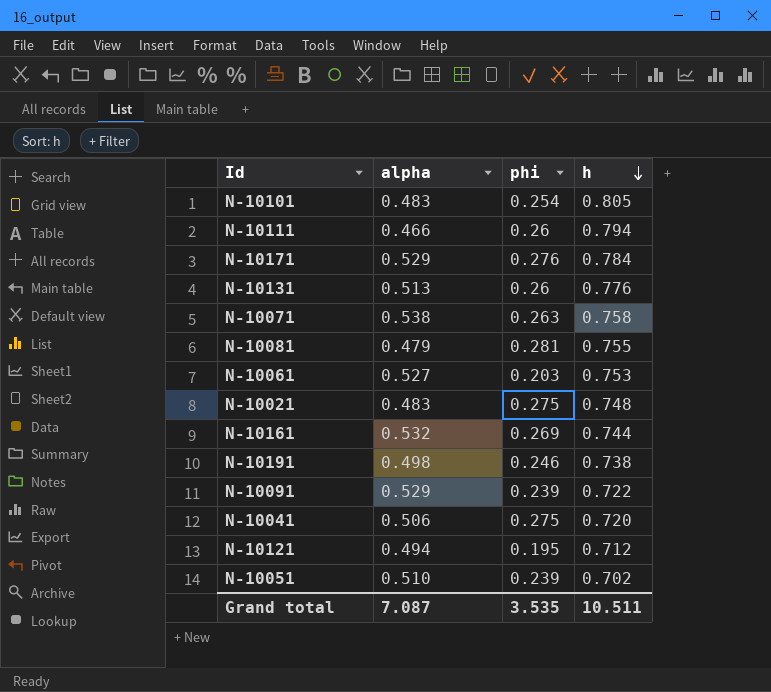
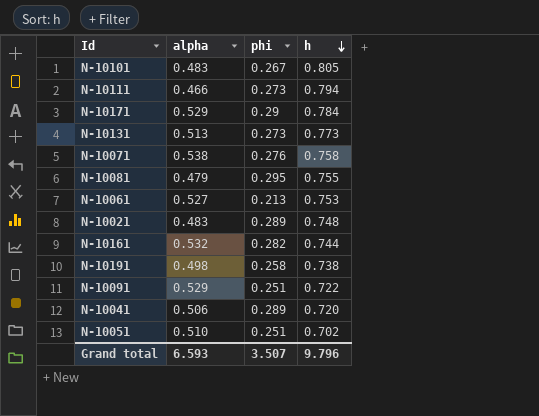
row N-10121: 0.494 | 0.195 | 0.712 -> none
N-10101 | phi: 0.254 -> 0.267
N-10111 | phi: 0.26 -> 0.273
N-10171 | phi: 0.276 -> 0.29
N-10131 | phi: 0.26 -> 0.273
N-10131 | h: 0.776 -> 0.773
N-10071 | phi: 0.263 -> 0.276
N-10081 | phi: 0.281 -> 0.295
N-10061 | phi: 0.203 -> 0.213
N-10021 | phi: 0.275 -> 0.289
N-10161 | phi: 0.269 -> 0.282
N-10191 | phi: 0.246 -> 0.258
N-10091 | phi: 0.239 -> 0.251
N-10041 | phi: 0.275 -> 0.289
N-10051 | phi: 0.239 -> 0.251
Grand total | alpha: 7.087 -> 6.593
Grand total | phi: 3.535 -> 3.507
Grand total | h: 10.511 -> 9.796

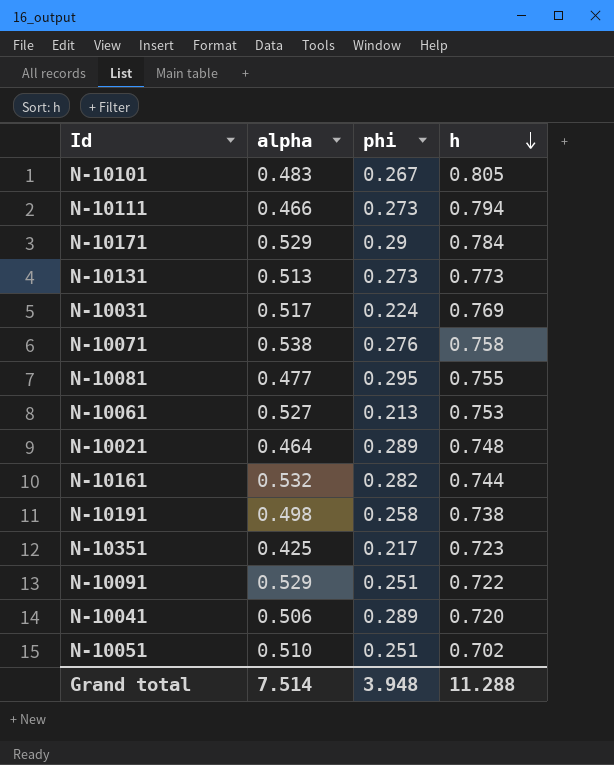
row N-10031: none -> 0.517 | 0.224 | 0.769
N-10081 | alpha: 0.479 -> 0.477
N-10021 | alpha: 0.483 -> 0.464
row N-10351: none -> 0.425 | 0.217 | 0.723
Grand total | alpha: 6.593 -> 7.514
Grand total | phi: 3.507 -> 3.948
Grand total | h: 9.796 -> 11.288

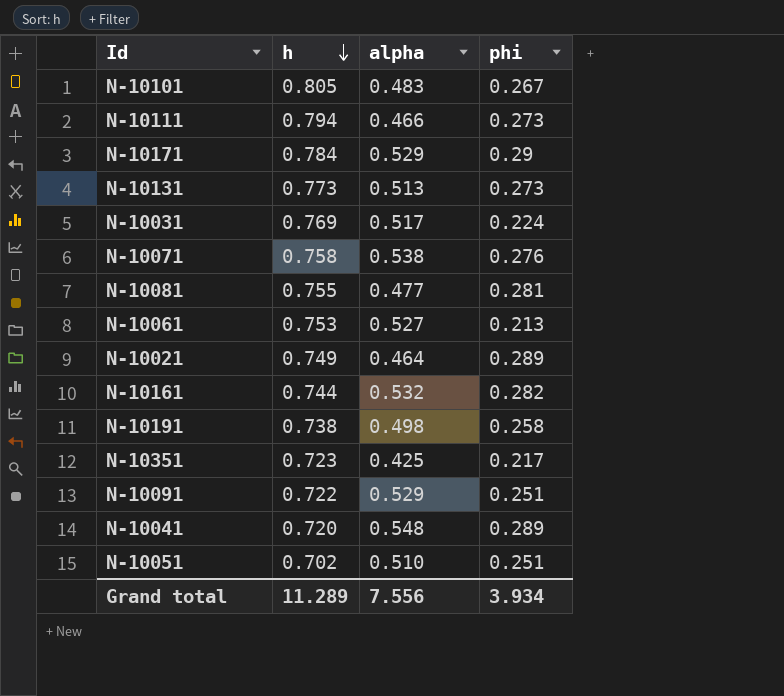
column h | position: 4 -> 2
N-10081 | phi: 0.295 -> 0.281
N-10021 | h: 0.748 -> 0.749
N-10041 | alpha: 0.506 -> 0.548
Grand total | h: 11.288 -> 11.289
Grand total | alpha: 7.514 -> 7.556
Grand total | phi: 3.948 -> 3.934

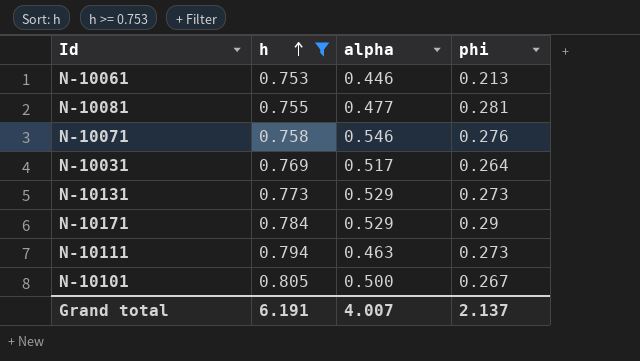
filter: none -> h >= 0.753
row order: h descending -> h ascending
N-10061 | alpha: 0.527 -> 0.446
N-10071 | alpha: 0.538 -> 0.546
N-10031 | phi: 0.224 -> 0.264
N-10131 | alpha: 0.513 -> 0.529
N-10111 | alpha: 0.466 -> 0.463
N-10101 | alpha: 0.483 -> 0.500
Grand total | h: 11.289 -> 6.191
Grand total | alpha: 7.556 -> 4.007
Grand total | phi: 3.934 -> 2.137

